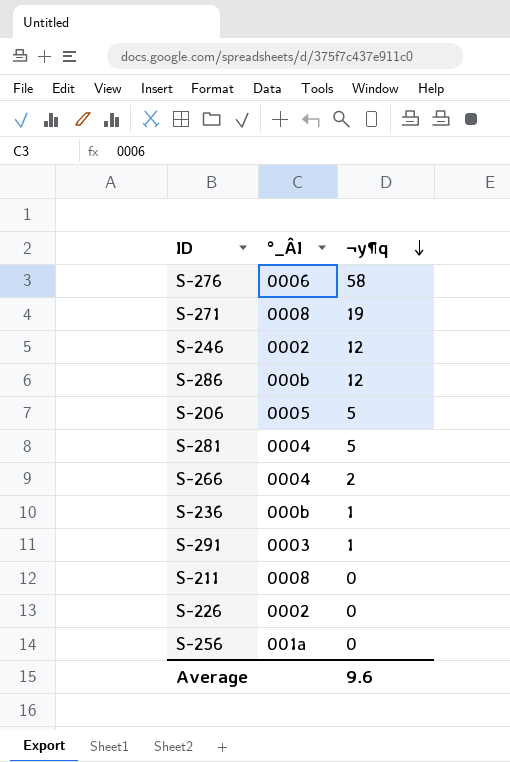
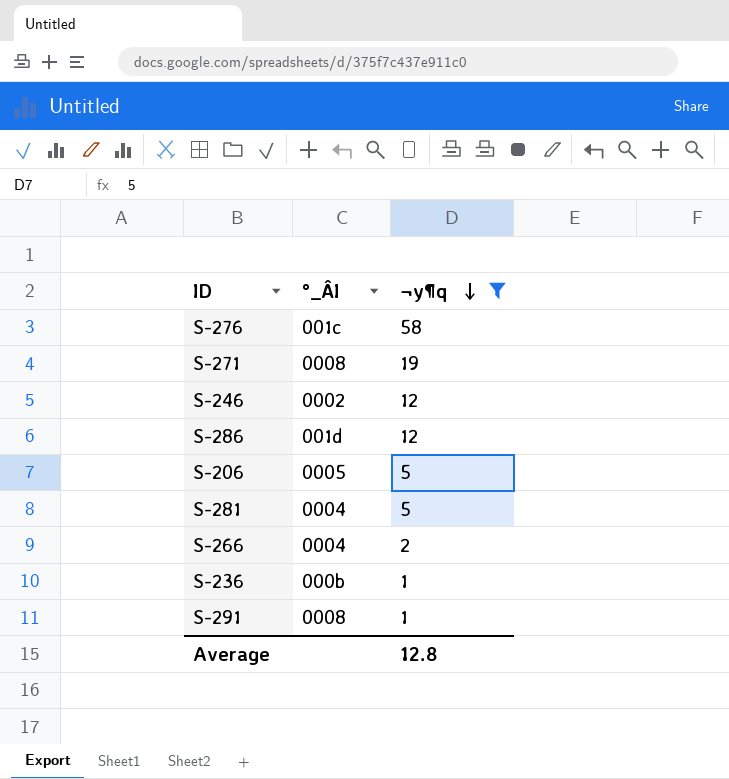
filter: none -> ¬y¶q != 0
S-276 | °_ÂI: 0006 -> 001c
S-286 | °_ÂI: 000b -> 001d
S-291 | °_ÂI: 0003 -> 0008
Average | ¬y¶q: 9.6 -> 12.8

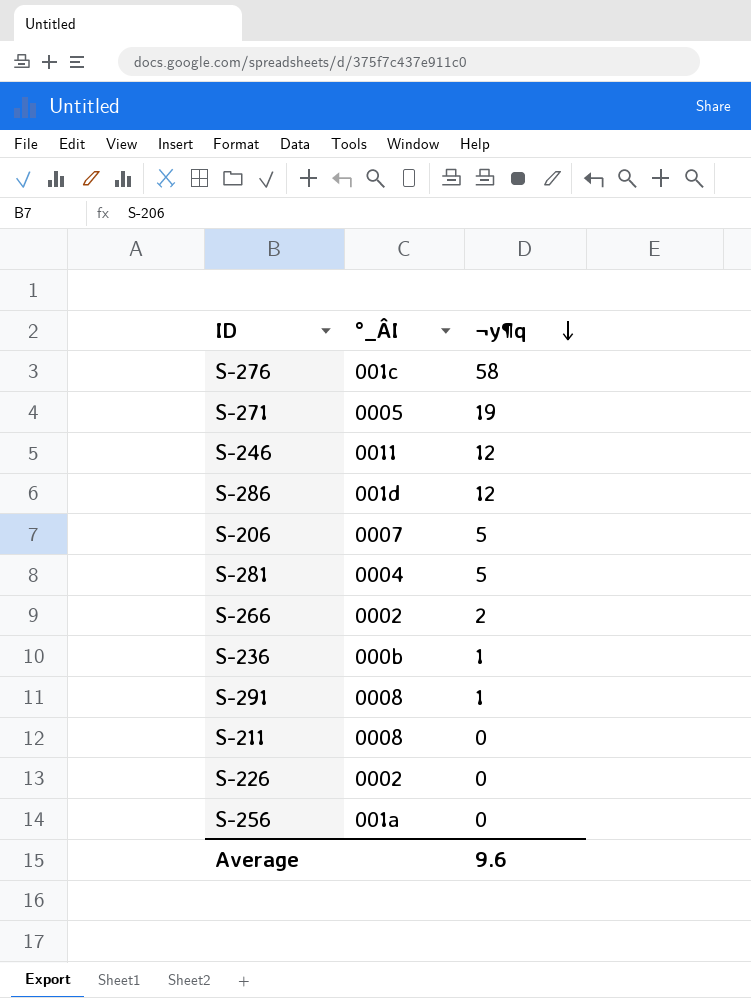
filter: ¬y¶q != 0 -> none
S-271 | °_ÂI: 0008 -> 0005
S-246 | °_ÂI: 0002 -> 0011
S-206 | °_ÂI: 0005 -> 0007
S-266 | °_ÂI: 0004 -> 0002
Average | ¬y¶q: 12.8 -> 9.6

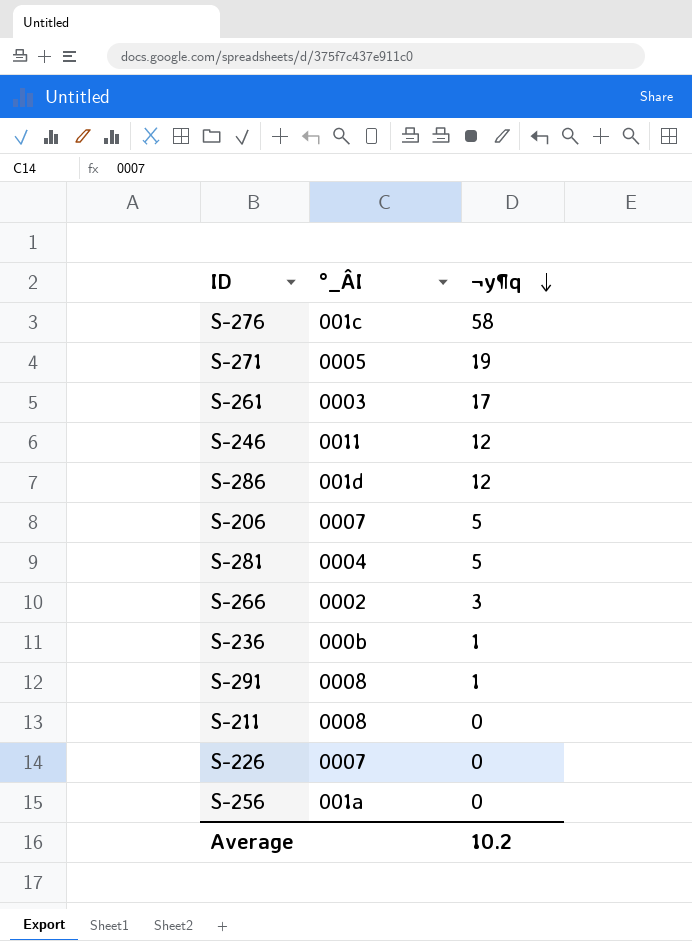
row S-261: none -> 0003 | 17
S-266 | ¬y¶q: 2 -> 3
S-226 | °_ÂI: 0002 -> 0007
Average | ¬y¶q: 9.6 -> 10.2

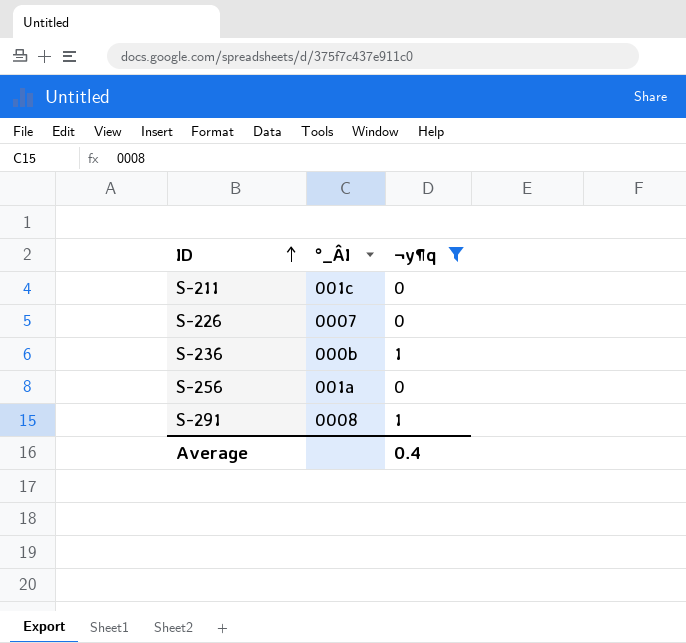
filter: none -> ¬y¶q <= 1
row order: ¬y¶q descending -> ID ascending
S-211 | °_ÂI: 0008 -> 001c
Average | ¬y¶q: 10.2 -> 0.4

